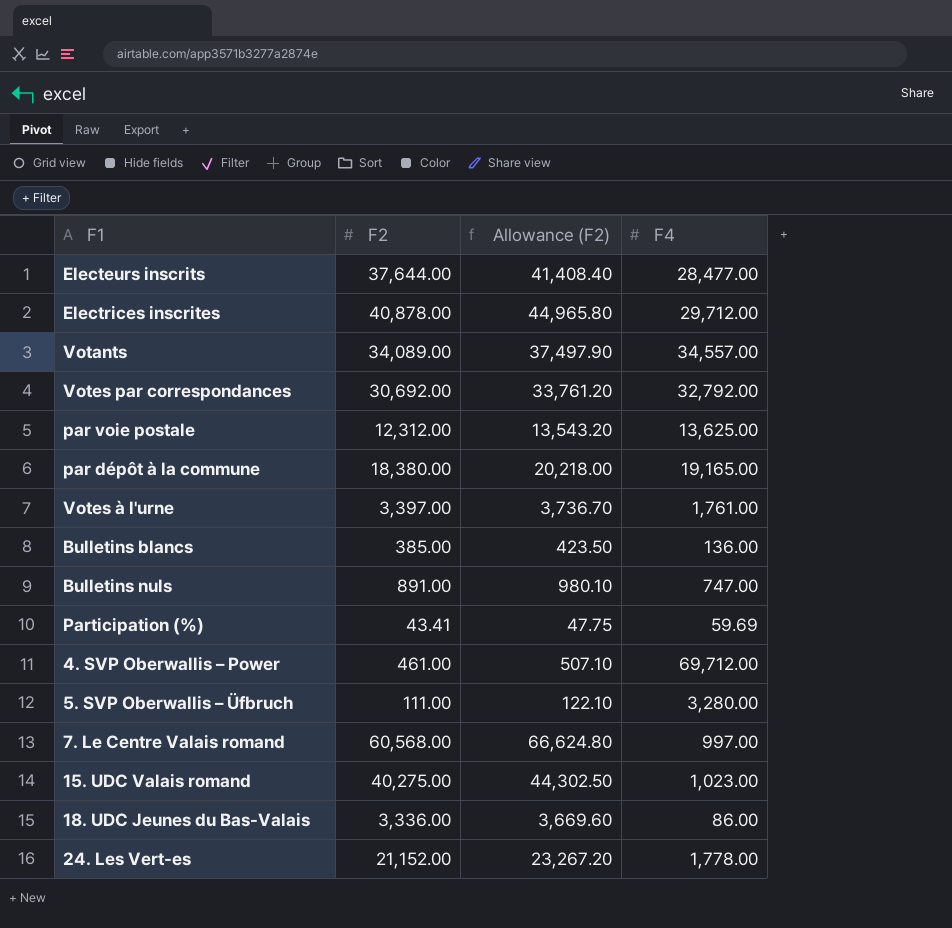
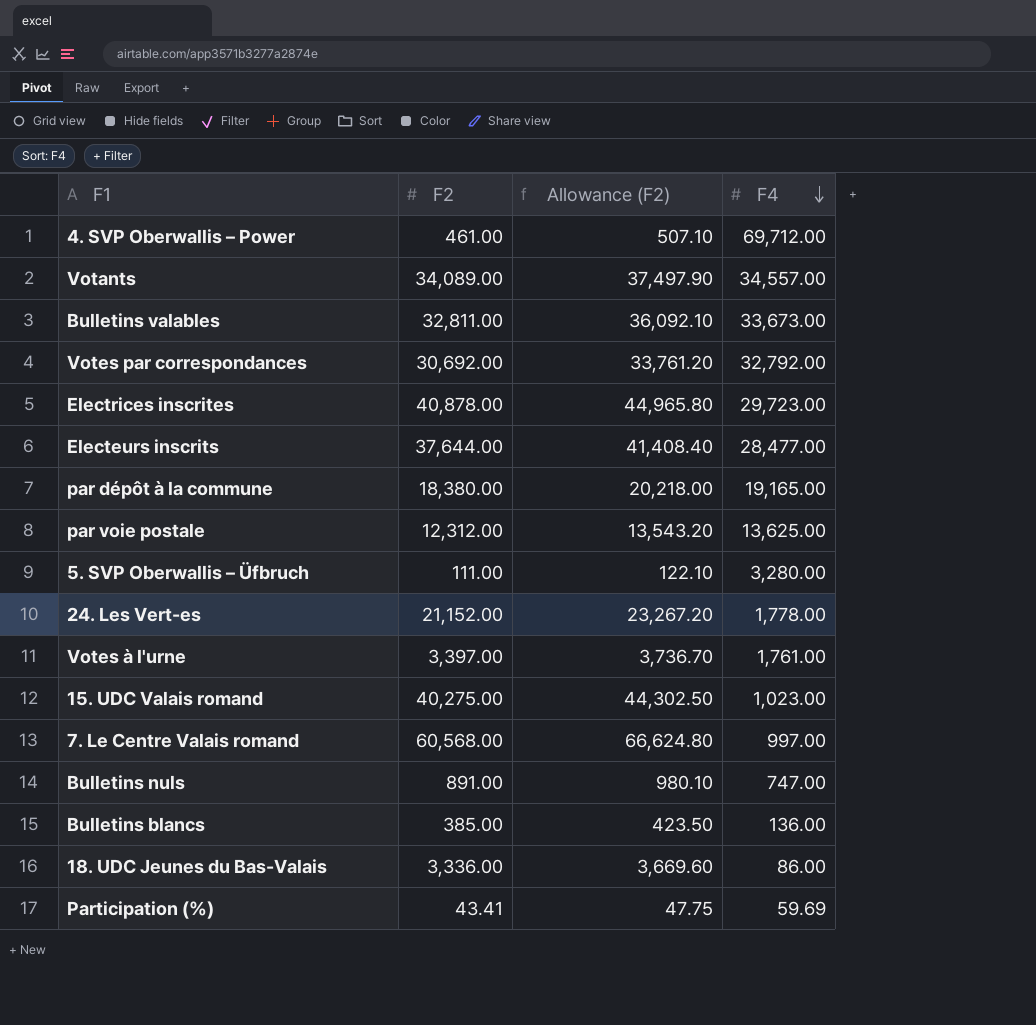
row order: none -> F4 descending
row Bulletins valables: none -> 32,811.00 | 36,092.10 | 33,673.00
Electrices inscrites | F4: 29,712.00 -> 29,723.00

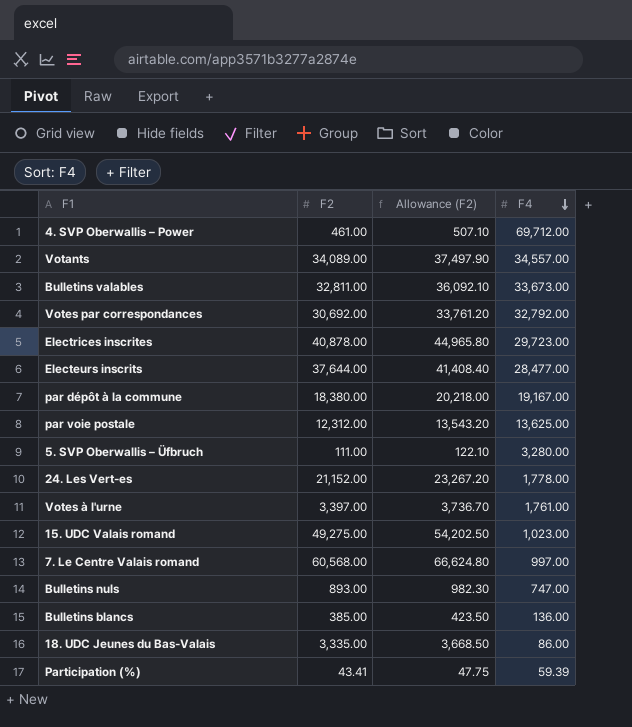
par dépôt à la commune | F4: 19,165.00 -> 19,167.00
15. UDC Valais romand | F2: 40,275.00 -> 49,275.00
15. UDC Valais romand | Allowance (F2): 44,302.50 -> 54,202.50
Bulletins nuls | F2: 891.00 -> 893.00
Bulletins nuls | Allowance (F2): 980.10 -> 982.30
18. UDC Jeunes du Bas-Valais | F2: 3,336.00 -> 3,335.00
18. UDC Jeunes du Bas-Valais | Allowance (F2): 3,669.60 -> 3,668.50
Participation (%) | F4: 59.69 -> 59.39

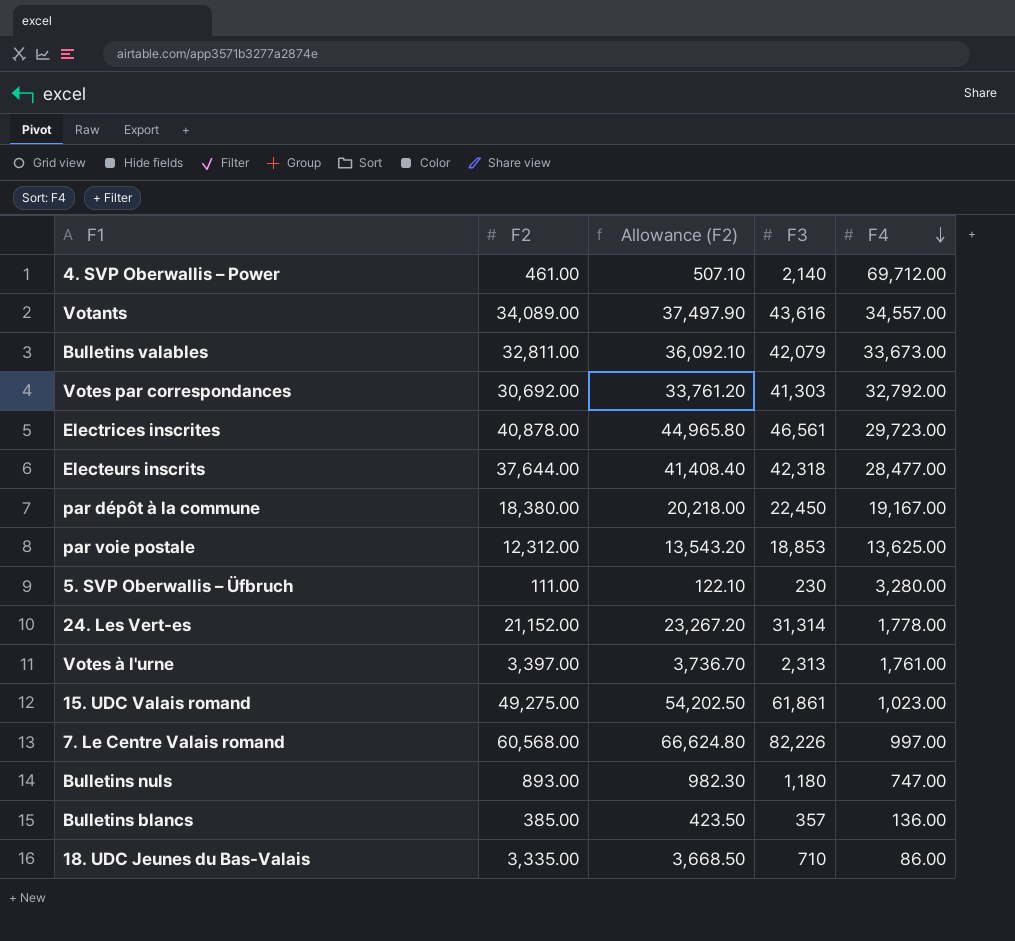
column F3 | position: none -> 4
row Participation (%): 43.41 | 47.75 | 59.39 -> none

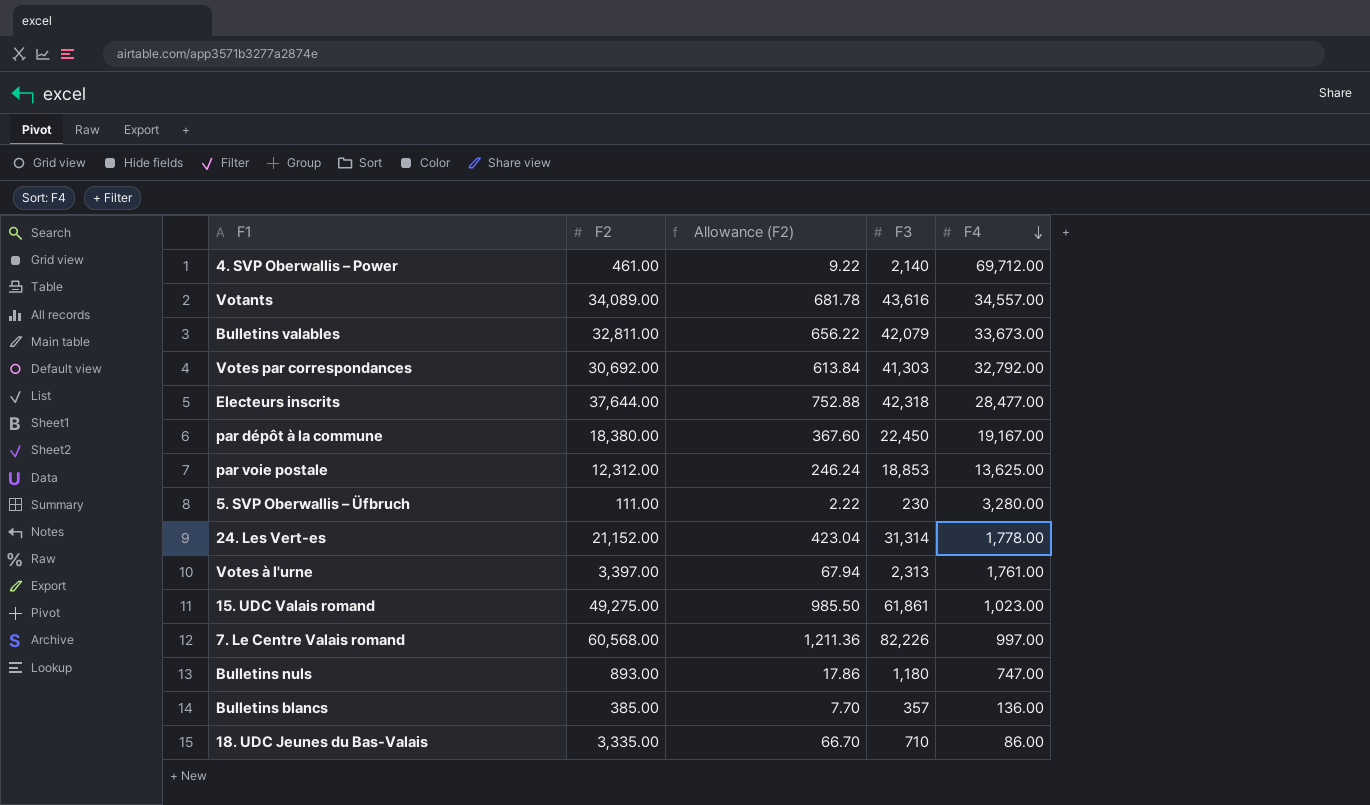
column Allowance (F2) | formula: [F2] * 1.1 -> [F2] * 0.02
row Electrices inscrites: 40,878.00 | 44,965.80 | 46,561 | 29,723.00 -> none

